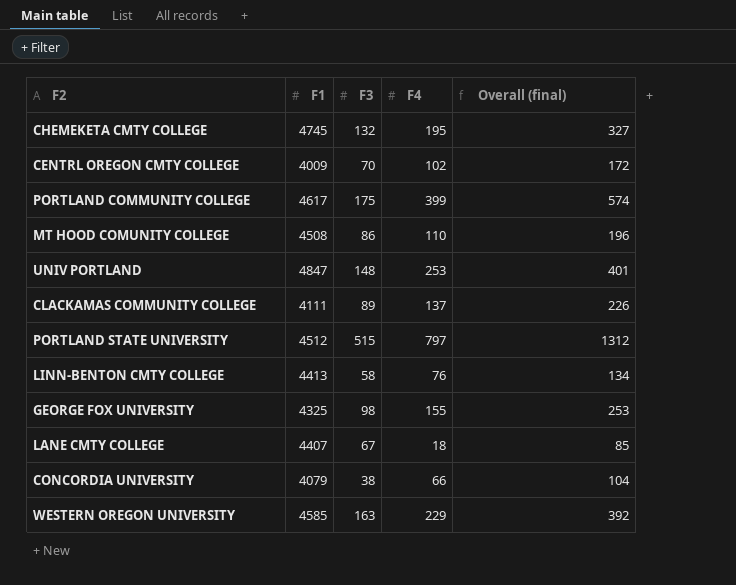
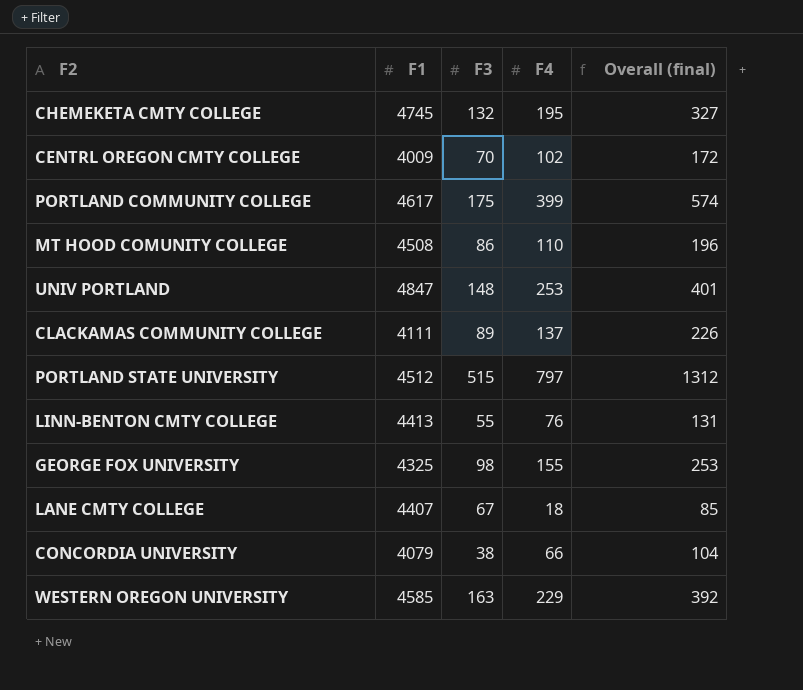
LINN-BENTON CMTY COLLEGE | F3: 58 -> 55
LINN-BENTON CMTY COLLEGE | Overall (final): 134 -> 131

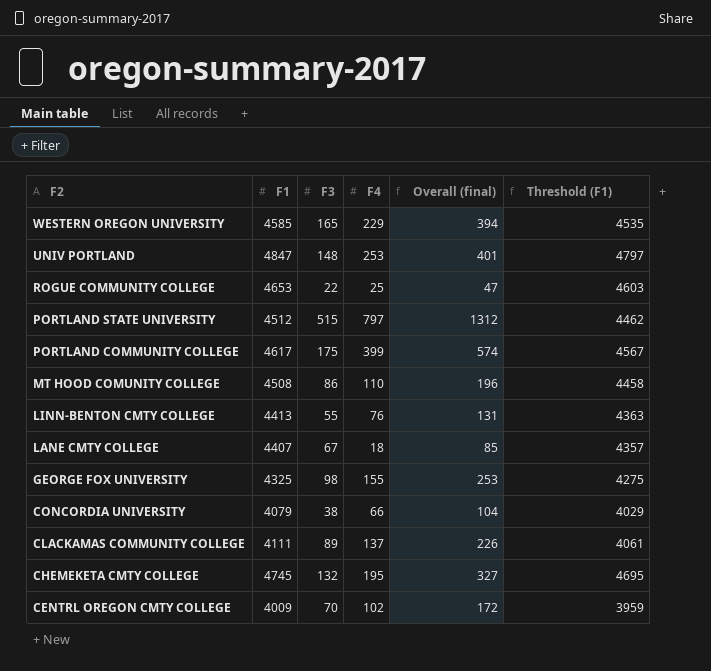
row order: none -> F2 descending
column Threshold (F1) | formula: none -> [F1] - 50
WESTERN OREGON UNIVERSITY | F3: 163 -> 165
WESTERN OREGON UNIVERSITY | Overall (final): 392 -> 394
row ROGUE COMMUNITY COLLEGE: none -> 4653 | 22 | 25 | 47 | 4603

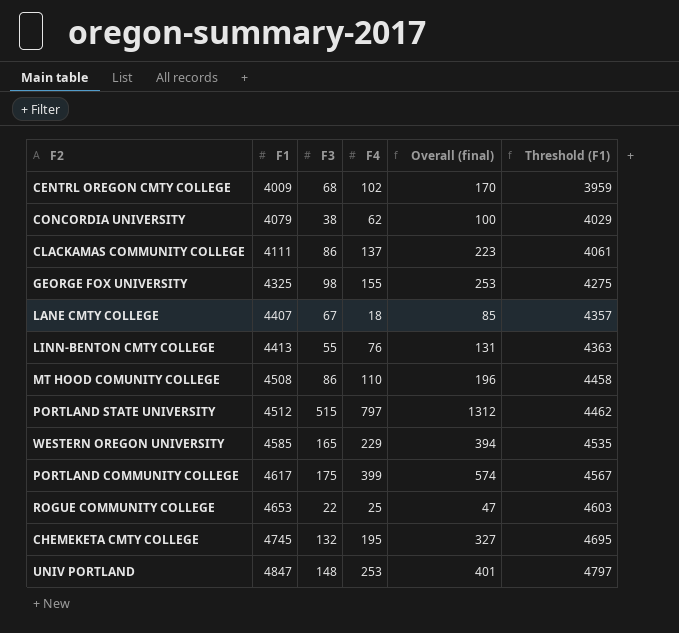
row order: F2 descending -> F1 ascending
CENTRL OREGON CMTY COLLEGE | F3: 70 -> 68
CENTRL OREGON CMTY COLLEGE | Overall (final): 172 -> 170
CONCORDIA UNIVERSITY | F4: 66 -> 62
CONCORDIA UNIVERSITY | Overall (final): 104 -> 100
CLACKAMAS COMMUNITY COLLEGE | F3: 89 -> 86
CLACKAMAS COMMUNITY COLLEGE | Overall (final): 226 -> 223

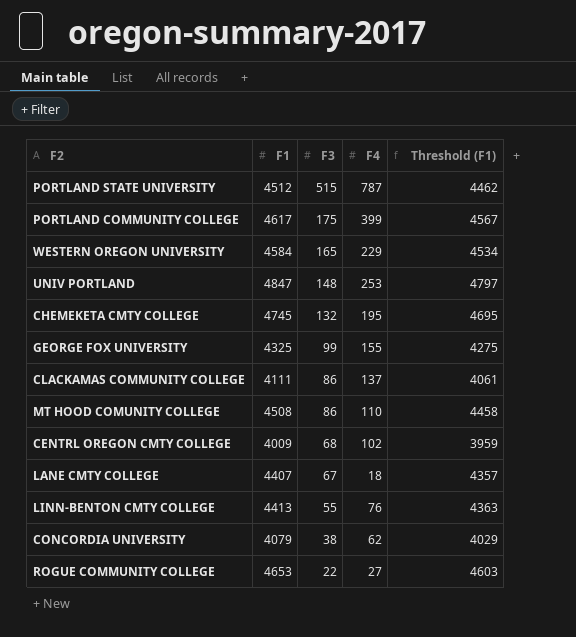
row order: F1 ascending -> F3 descending
column Overall (final) | formula: [F3] + [F4] -> none
PORTLAND STATE UNIVERSITY | F4: 797 -> 787
WESTERN OREGON UNIVERSITY | F1: 4585 -> 4584
WESTERN OREGON UNIVERSITY | Threshold (F1): 4535 -> 4534
GEORGE FOX UNIVERSITY | F3: 98 -> 99
ROGUE COMMUNITY COLLEGE | F4: 25 -> 27

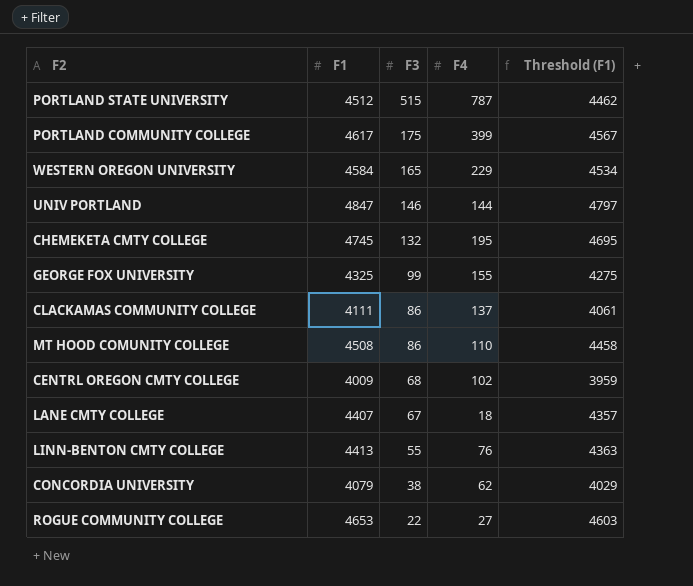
UNIV PORTLAND | F3: 148 -> 146
UNIV PORTLAND | F4: 253 -> 144

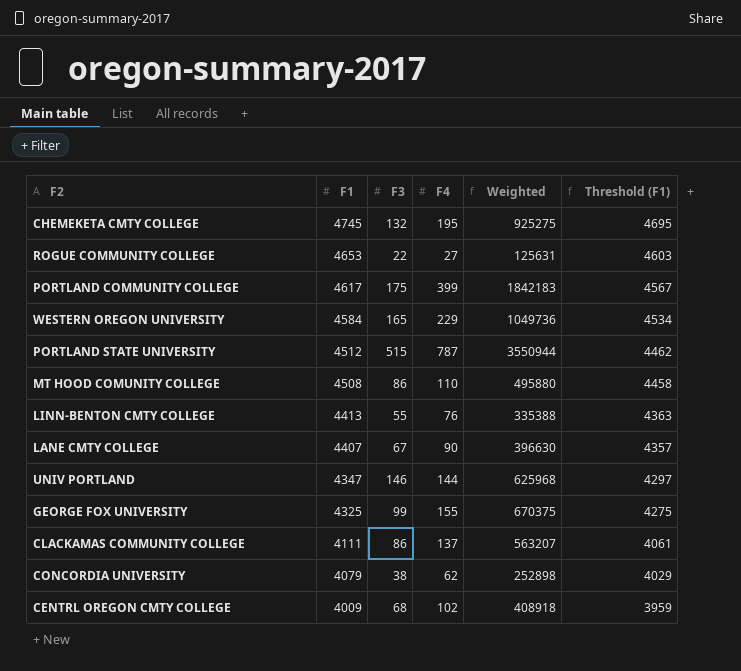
row order: F3 descending -> F1 descending
column Weighted | formula: none -> [F1] * [F4]
LANE CMTY COLLEGE | F4: 18 -> 90
UNIV PORTLAND | F1: 4847 -> 4347
UNIV PORTLAND | Threshold (F1): 4797 -> 4297

